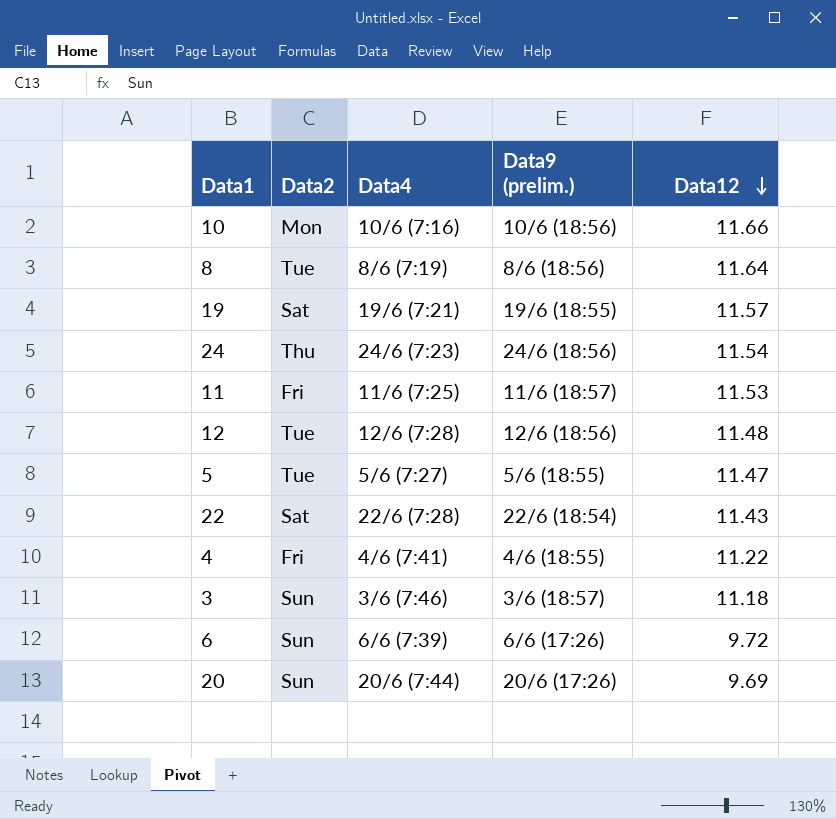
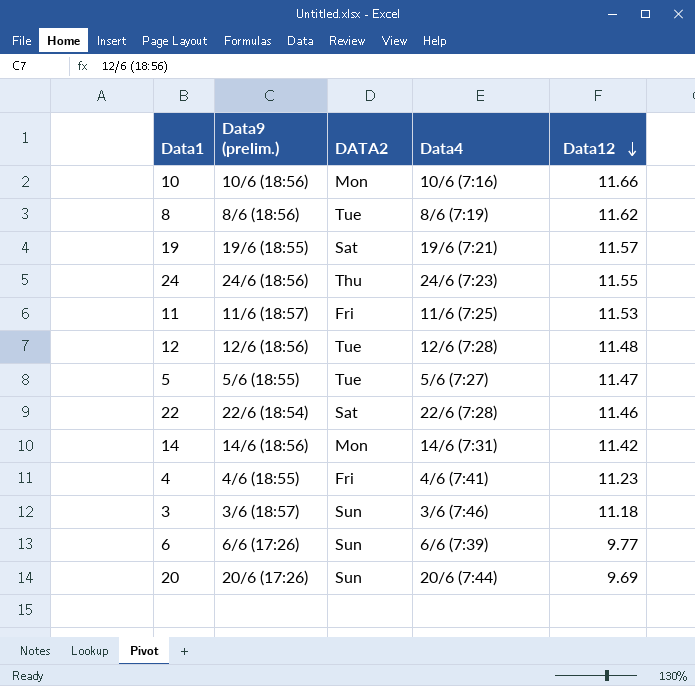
column Data9 (prelim.) | position: 4 -> 2
column name: Data2 -> DATA2
8 | Data12: 11.64 -> 11.62
24 | Data12: 11.54 -> 11.55
22 | Data12: 11.43 -> 11.46
row 14: none -> 14/6 (18:56) | Mon | 14/6 (7:31) | 11.42
4 | Data12: 11.22 -> 11.23
6 | Data12: 9.72 -> 9.77

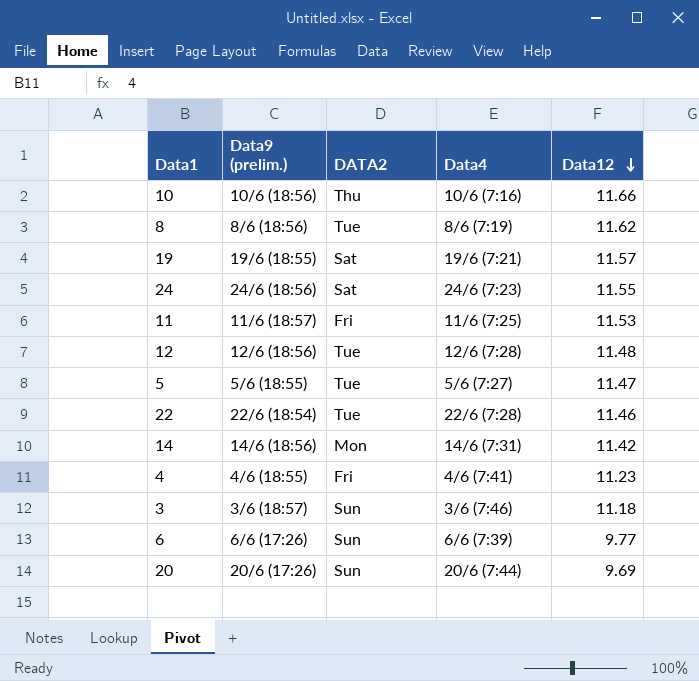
10 | DATA2: Mon -> Thu
24 | DATA2: Thu -> Sat
22 | DATA2: Sat -> Tue

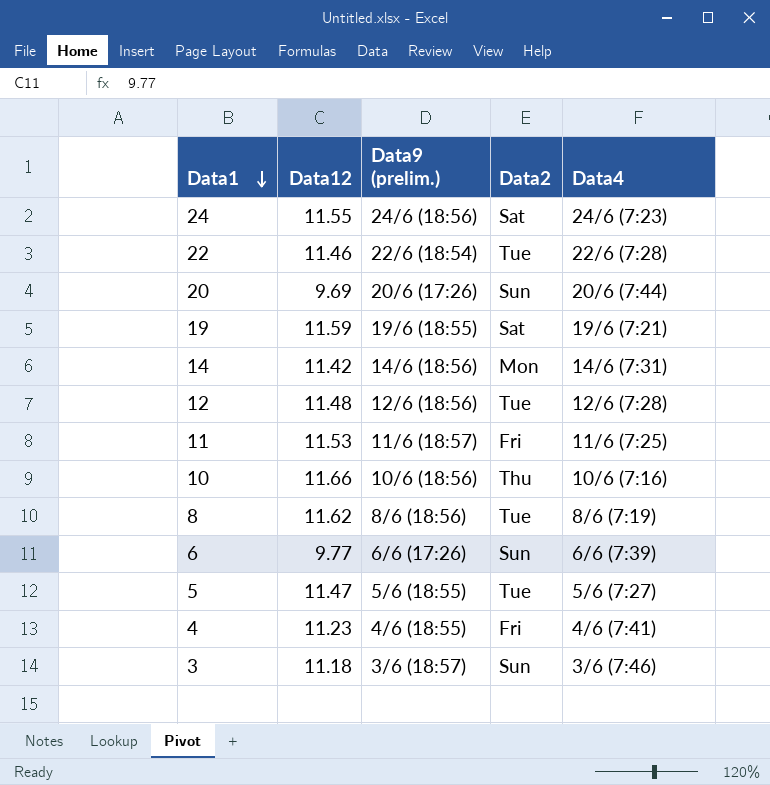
row order: Data12 descending -> Data1 descending
column Data12 | position: 5 -> 2
column name: DATA2 -> Data2
19 | Data12: 11.57 -> 11.59

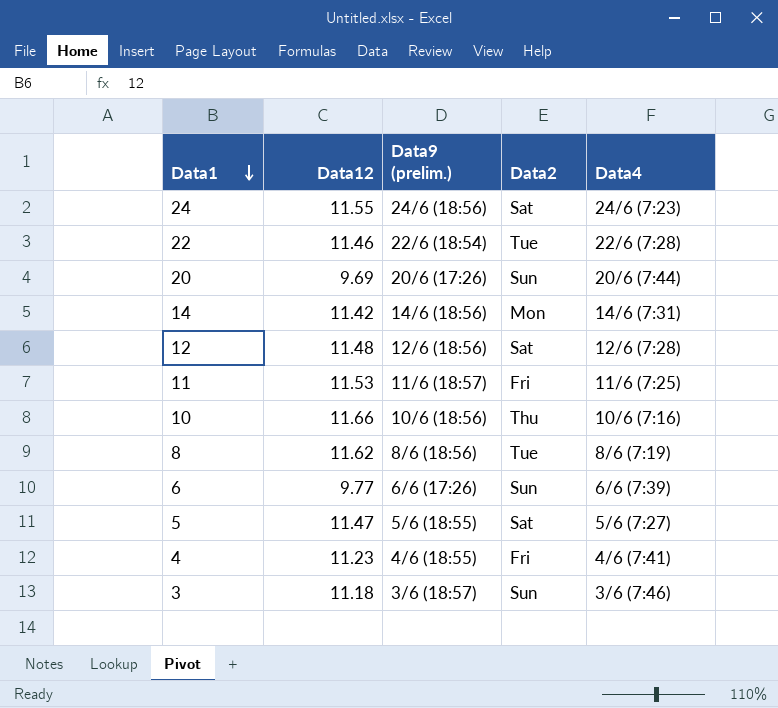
row 19: 11.59 | 19/6 (18:55) | Sat | 19/6 (7:21) -> none
12 | Data2: Tue -> Sat
5 | Data2: Tue -> Sat

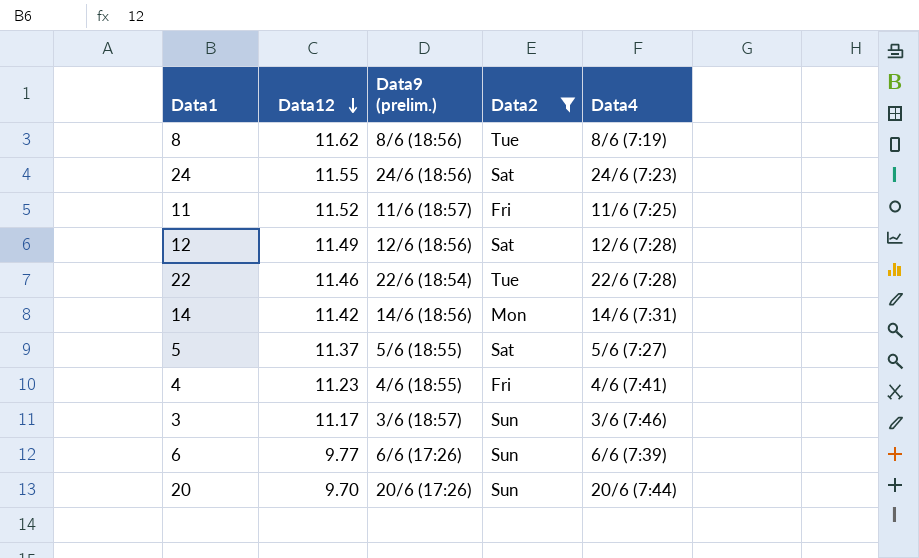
filter: none -> Data2 != Thu
row order: Data1 descending -> Data12 descending
11 | Data12: 11.53 -> 11.52
12 | Data12: 11.48 -> 11.49
5 | Data12: 11.47 -> 11.37
3 | Data12: 11.18 -> 11.17
20 | Data12: 9.69 -> 9.70

